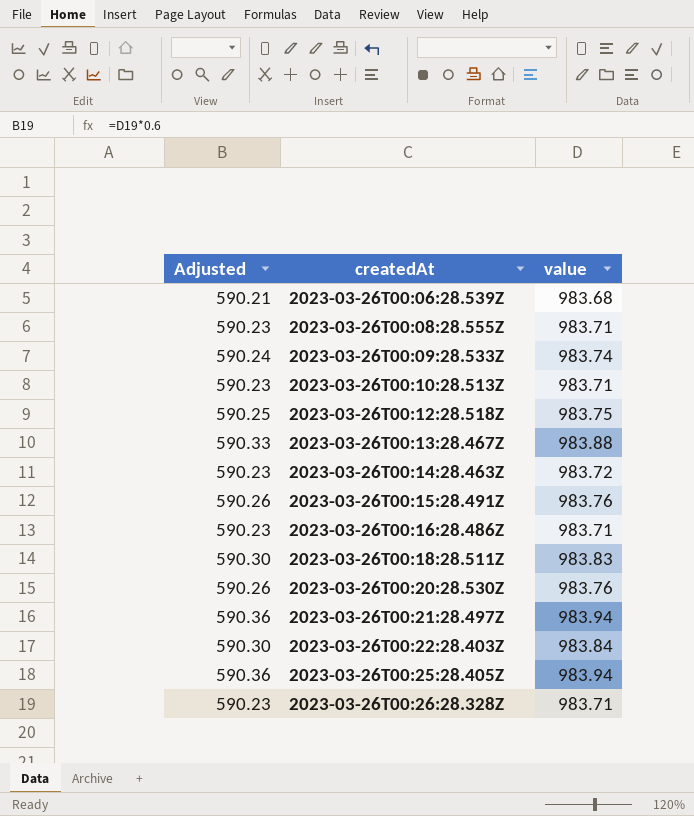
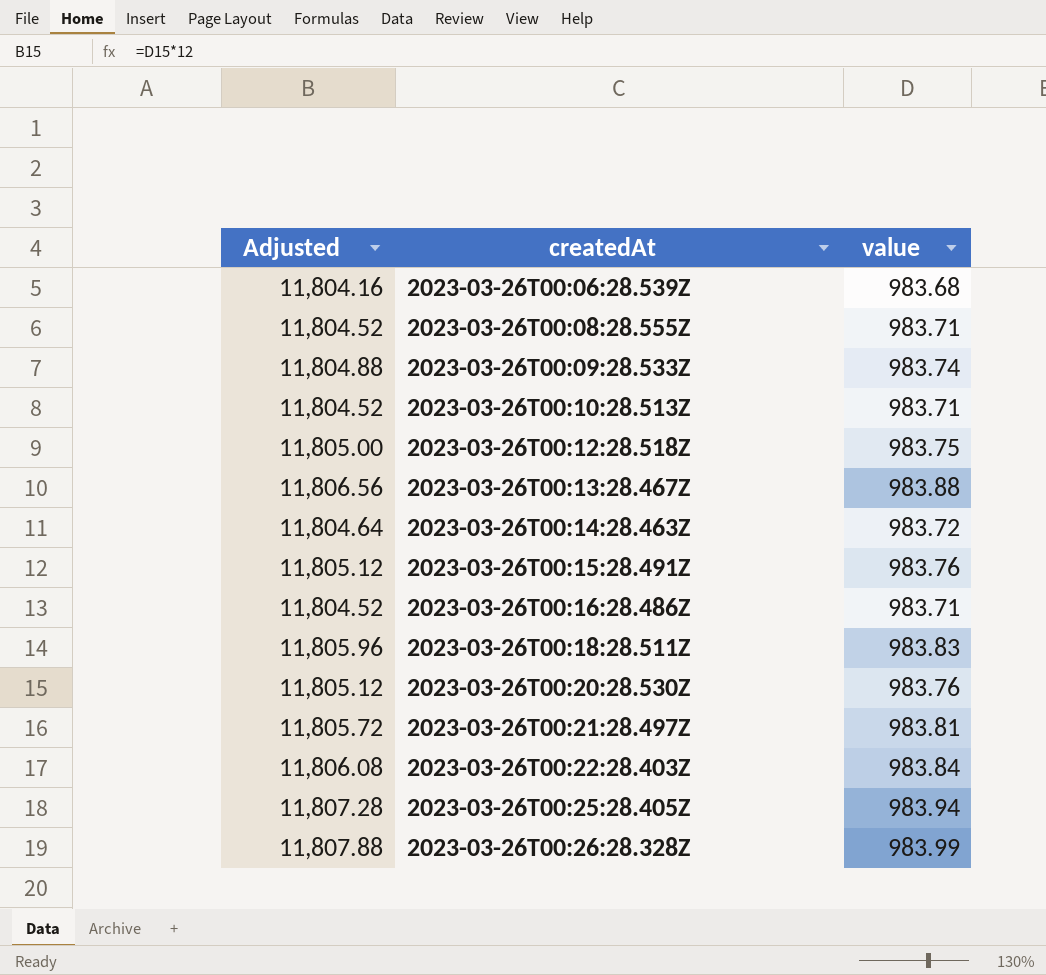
column Adjusted | formula: [value] * 0.6 -> [value] * 12
2023-03-26T00:21:28.497Z | value: 983.94 -> 983.81
2023-03-26T00:26:28.328Z | value: 983.71 -> 983.99

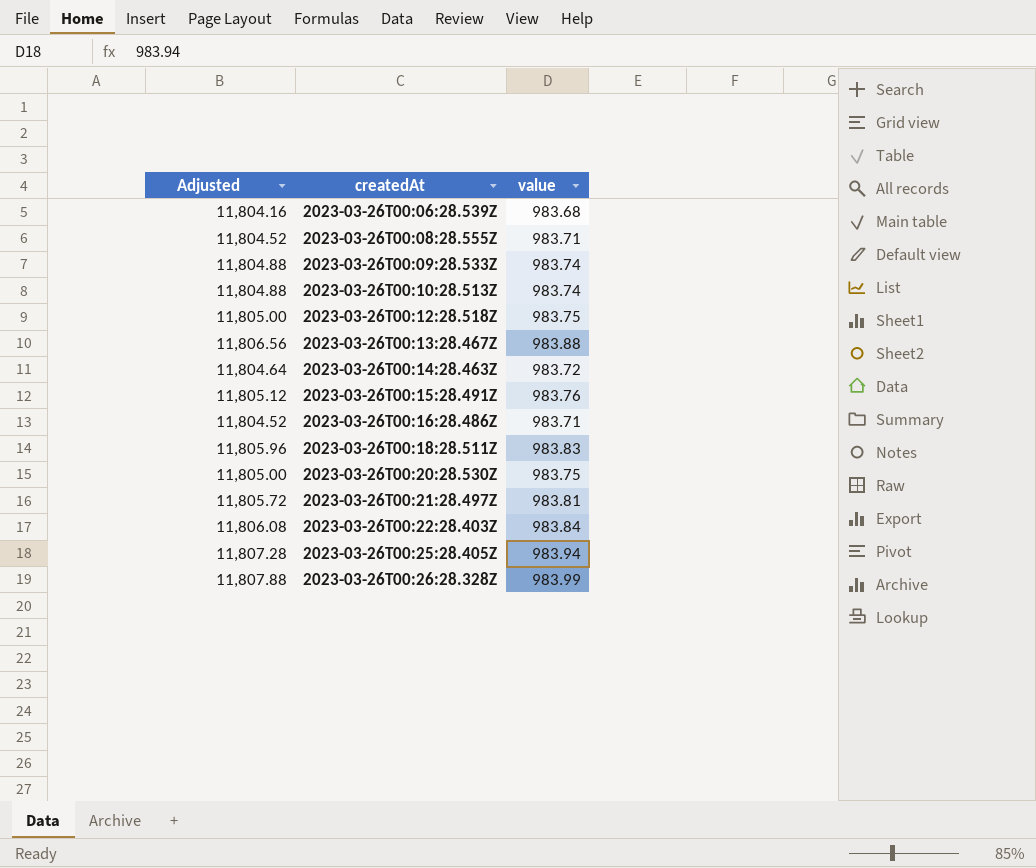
2023-03-26T00:10:28.513Z | Adjusted: 11,804.52 -> 11,804.88
2023-03-26T00:10:28.513Z | value: 983.71 -> 983.74
2023-03-26T00:20:28.530Z | Adjusted: 11,805.12 -> 11,805.00
2023-03-26T00:20:28.530Z | value: 983.76 -> 983.75

